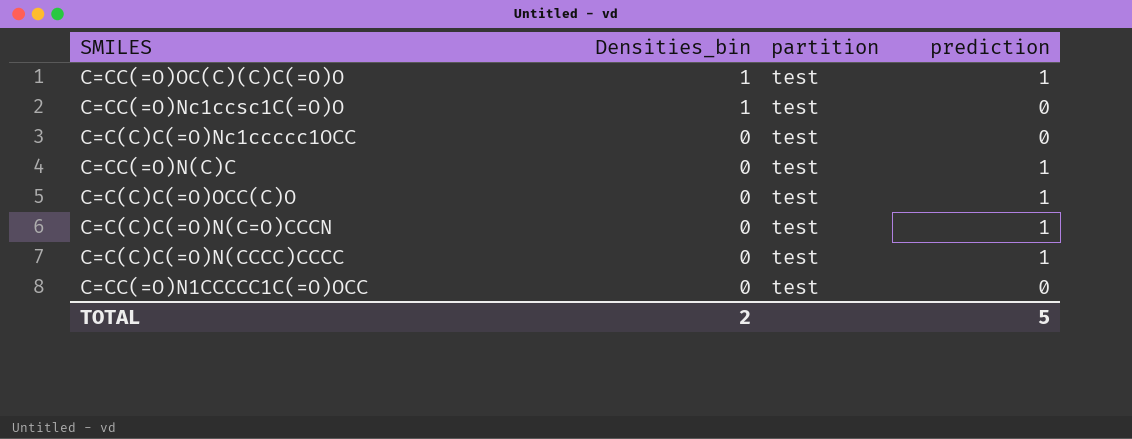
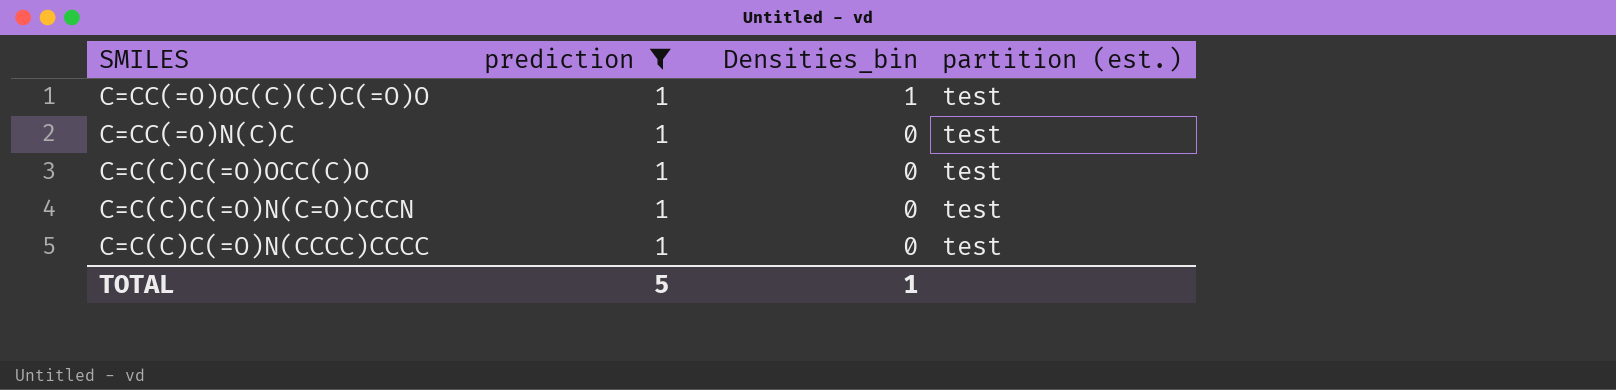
filter: none -> prediction = 1
column prediction | position: 4 -> 2
column name: partition -> partition (est.)
TOTAL | Densities_bin: 2 -> 1

